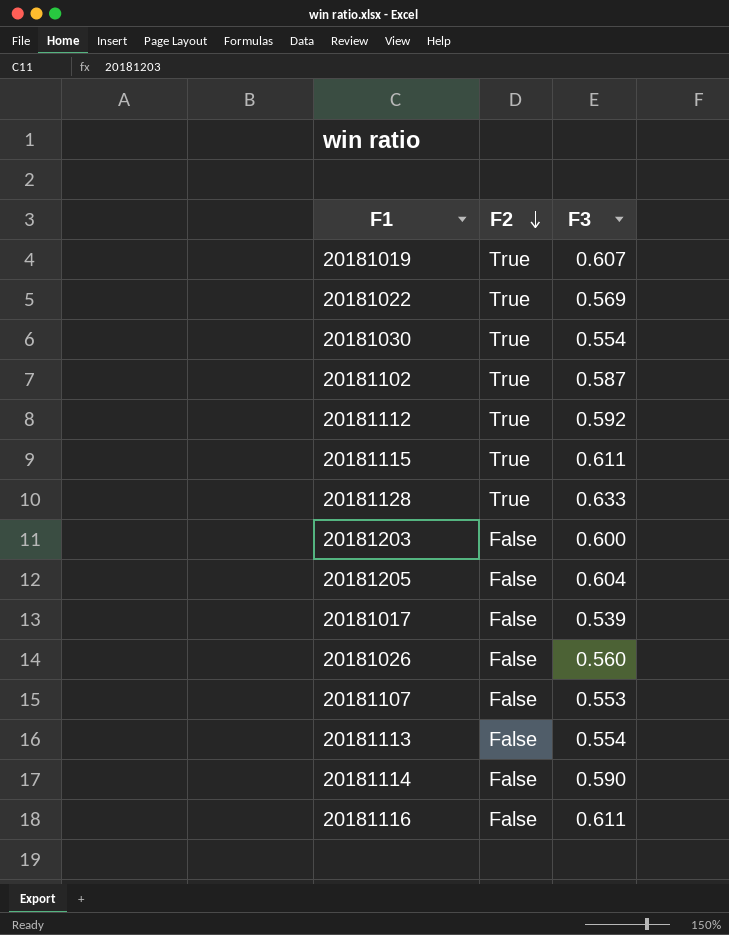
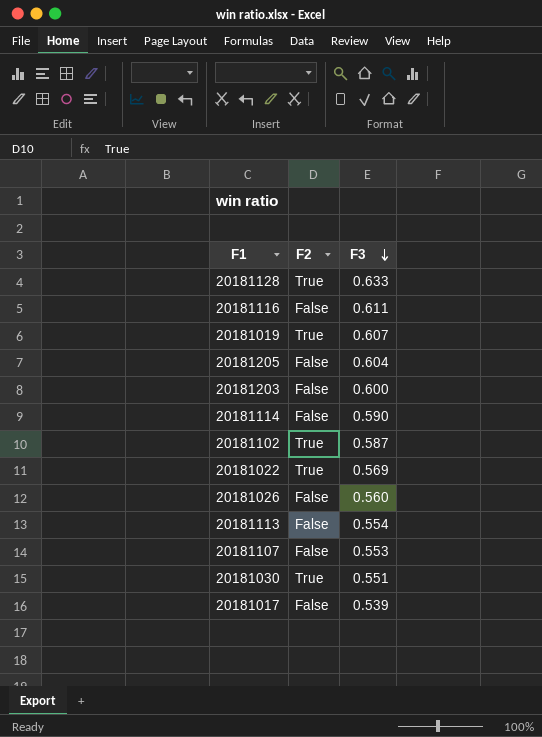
row order: F2 descending -> F3 descending
row 20181112: True | 0.592 -> none
row 20181115: True | 0.611 -> none
20181030 | F3: 0.554 -> 0.551

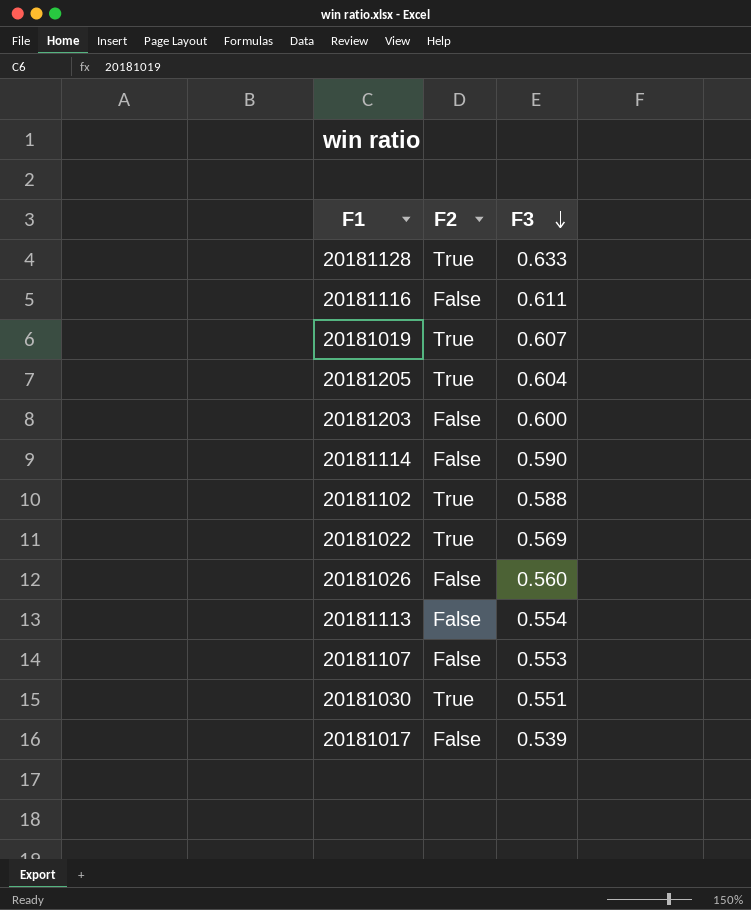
20181205 | F2: False -> True
20181102 | F3: 0.587 -> 0.588

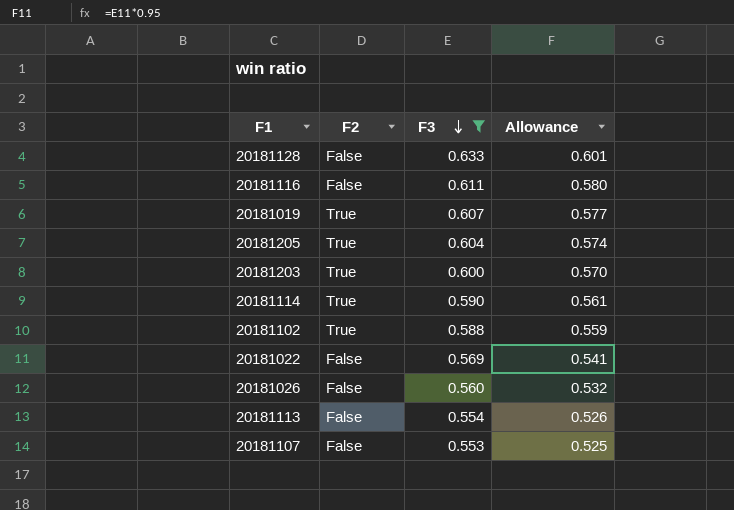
filter: none -> F3 >= 0.553
column Allowance | formula: none -> [F3] * 0.95
20181128 | F2: True -> False
20181203 | F2: False -> True
20181114 | F2: False -> True
20181022 | F2: True -> False

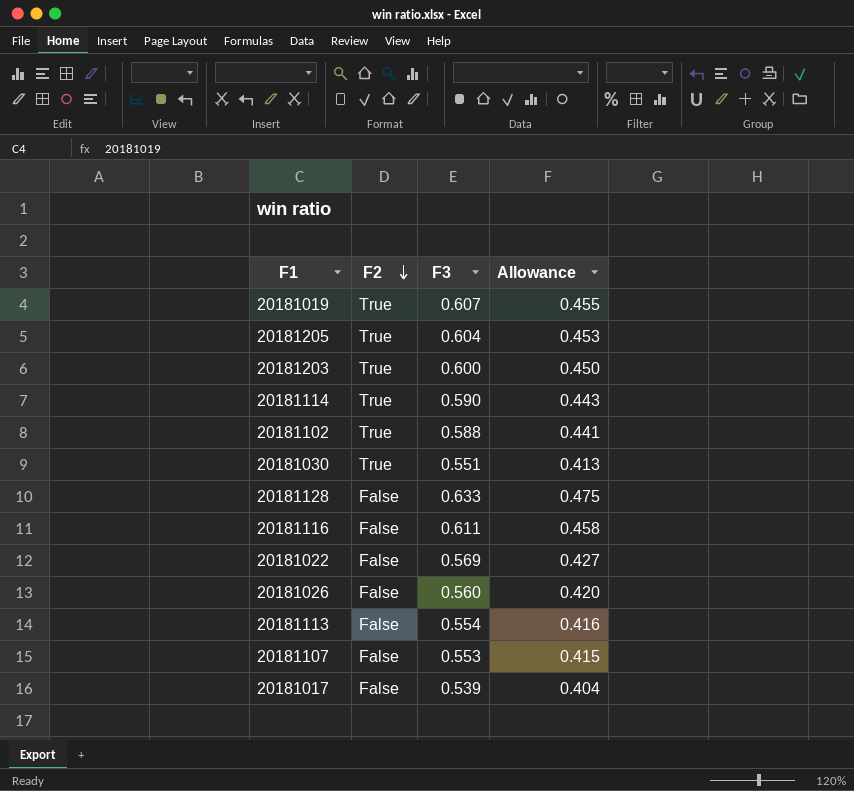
filter: F3 >= 0.553 -> none
row order: F3 descending -> F2 descending
column Allowance | formula: [F3] * 0.95 -> [F3] * 0.75

